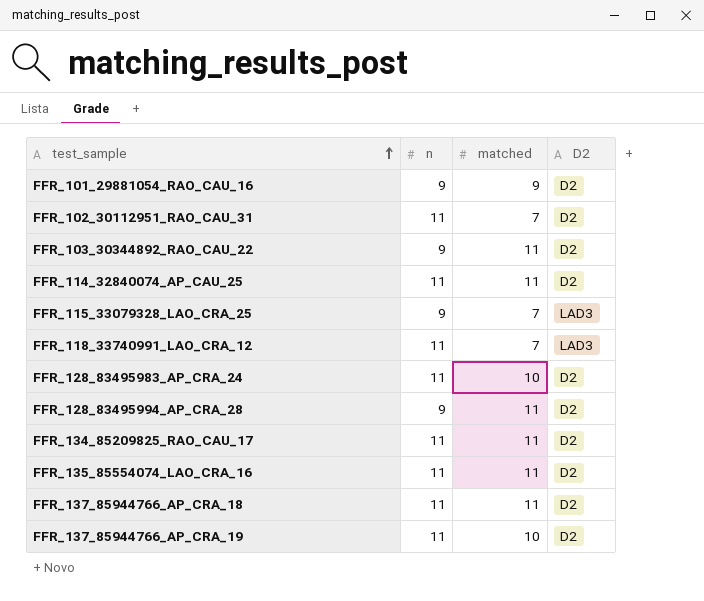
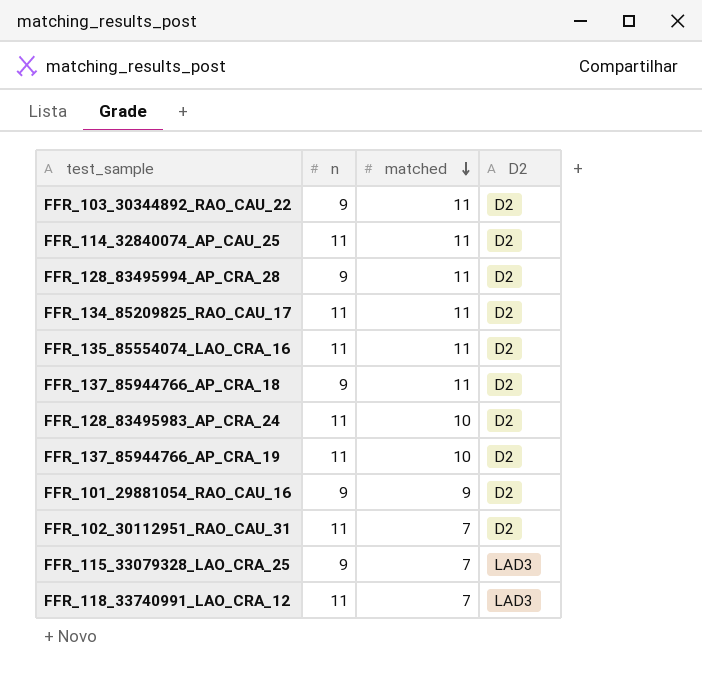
row order: test_sample ascending -> matched descending
FFR_137_85944766_AP_CRA_18 | n: 11 -> 9

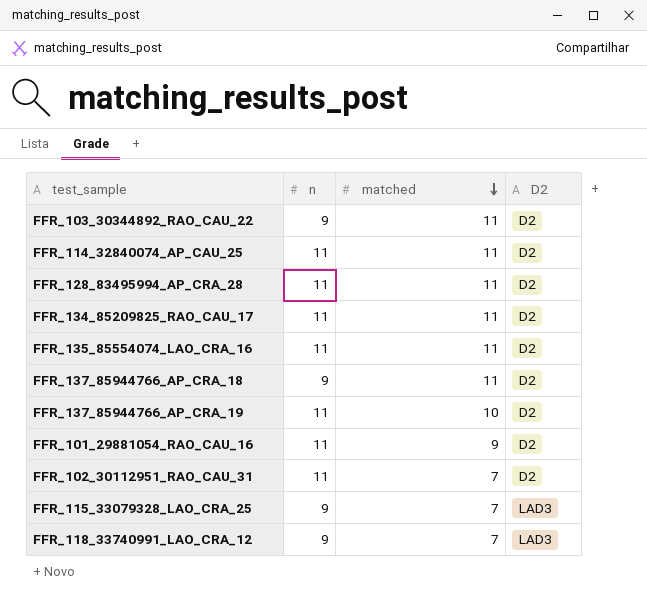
row FFR_128_83495983_AP_CRA_24: 11 | 10 | D2 -> none
FFR_128_83495994_AP_CRA_28 | n: 9 -> 11
FFR_101_29881054_RAO_CAU_16 | n: 9 -> 11
FFR_118_33740991_LAO_CRA_12 | n: 11 -> 9

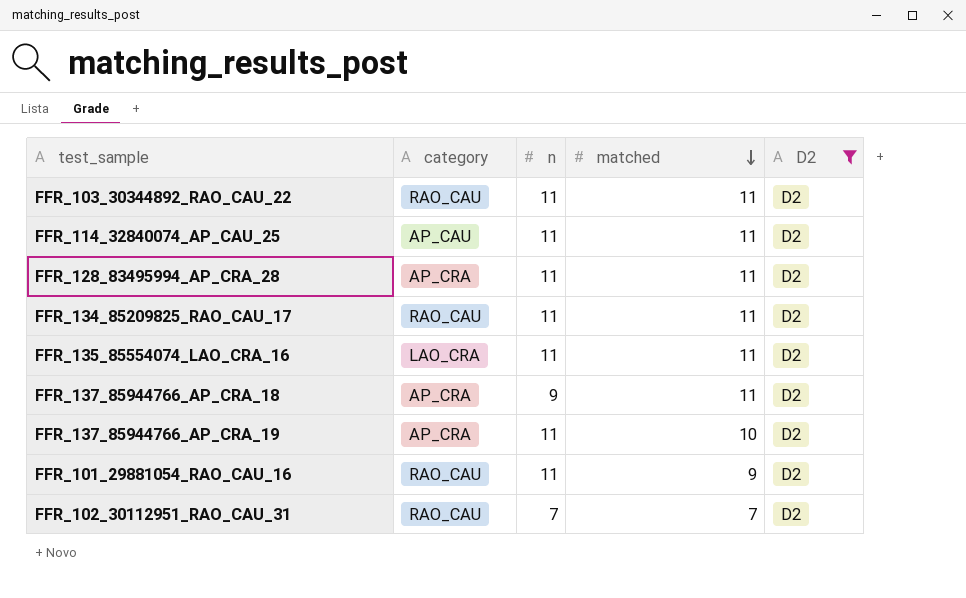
filter: none -> D2 = D2
column category | position: none -> 2
FFR_103_30344892_RAO_CAU_22 | n: 9 -> 11
FFR_102_30112951_RAO_CAU_31 | n: 11 -> 7

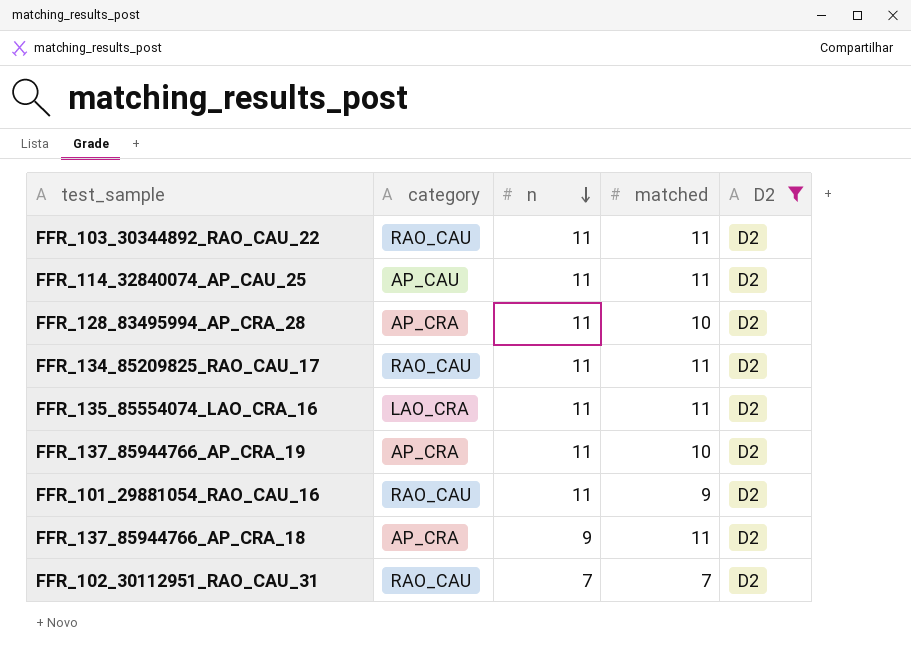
row order: matched descending -> n descending
FFR_128_83495994_AP_CRA_28 | matched: 11 -> 10

